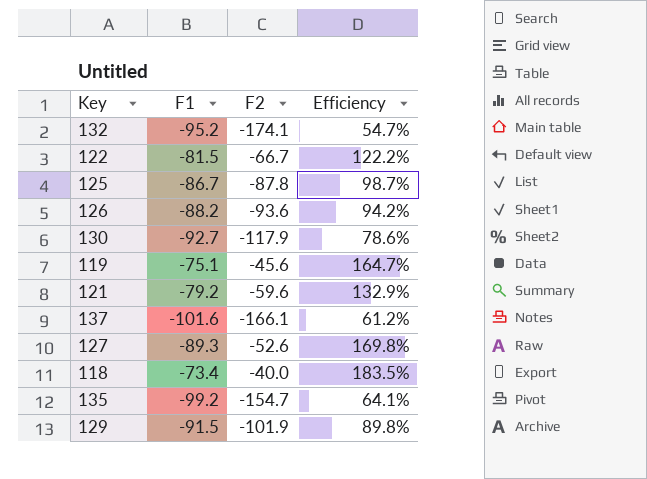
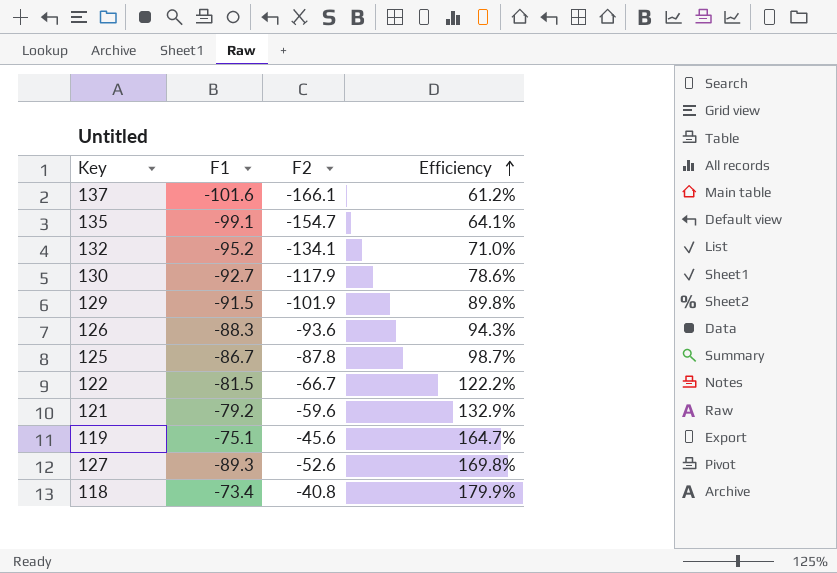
row order: none -> Efficiency ascending
135 | F1: -99.2 -> -99.1
132 | F2: -174.1 -> -134.1
132 | Efficiency: 54.7% -> 71.0%
126 | F1: -88.2 -> -88.3
126 | Efficiency: 94.2% -> 94.3%
118 | F2: -40.0 -> -40.8
118 | Efficiency: 183.5% -> 179.9%

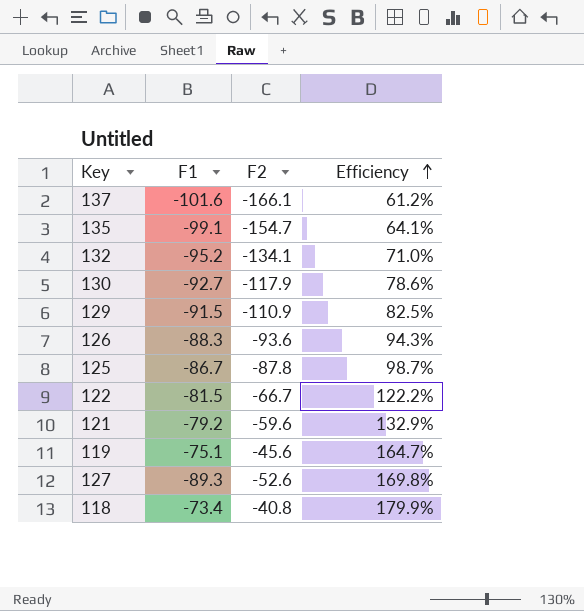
129 | F2: -101.9 -> -110.9
129 | Efficiency: 89.8% -> 82.5%

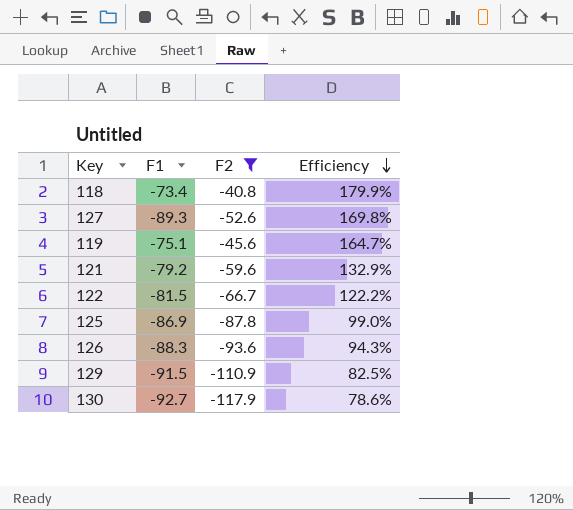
filter: none -> F2 >= -117.9
row order: Efficiency ascending -> Efficiency descending
125 | F1: -86.7 -> -86.9
125 | Efficiency: 98.7% -> 99.0%

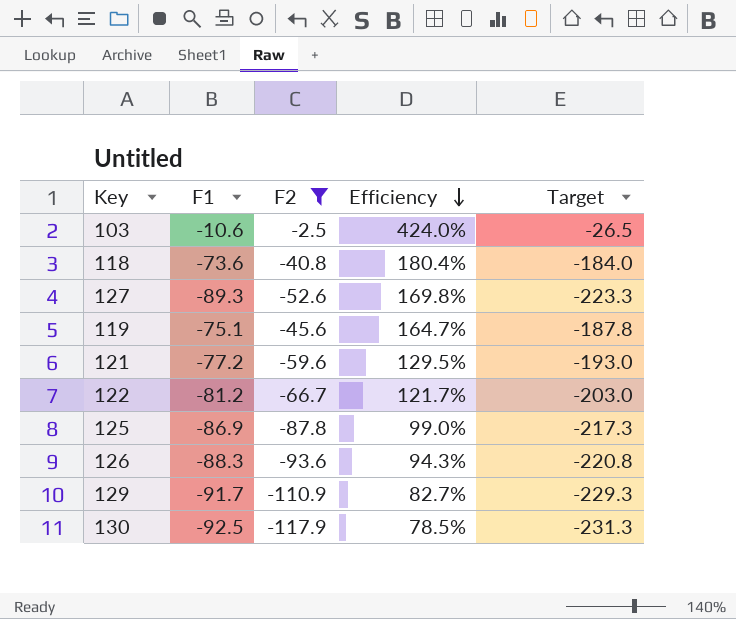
column Target | formula: none -> [F1] * 2.5
row 103: none -> -10.6 | -2.5 | 424.0% | -26.5
118 | F1: -73.4 -> -73.6
118 | Efficiency: 179.9% -> 180.4%
121 | F1: -79.2 -> -77.2
121 | Efficiency: 132.9% -> 129.5%
122 | F1: -81.5 -> -81.2
122 | Efficiency: 122.2% -> 121.7%
129 | F1: -91.5 -> -91.7
129 | Efficiency: 82.5% -> 82.7%
130 | F1: -92.7 -> -92.5
130 | Efficiency: 78.6% -> 78.5%

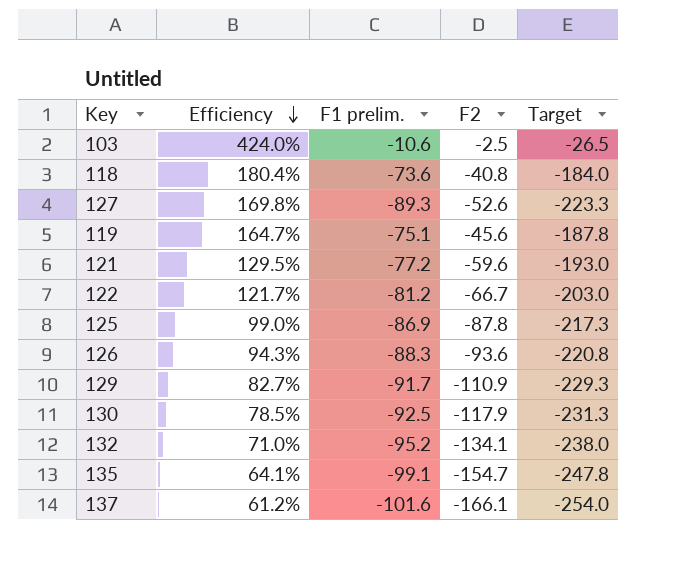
filter: F2 >= -117.9 -> none
column Efficiency | position: 4 -> 2
column name: F1 -> F1 prelim.

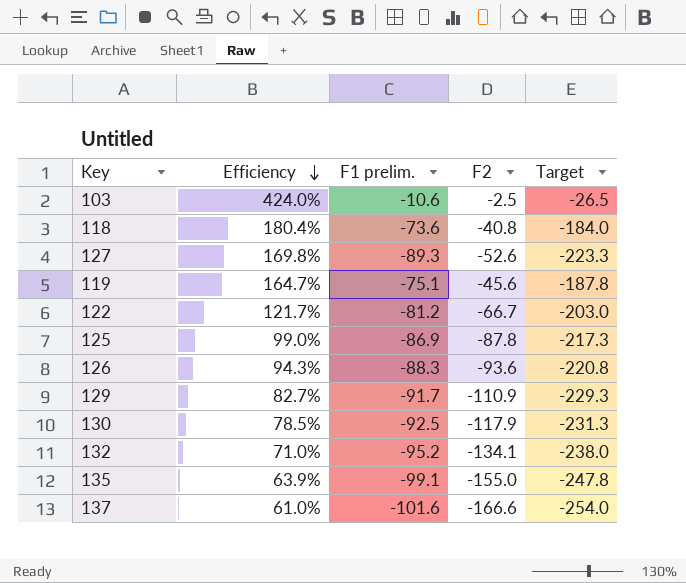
row 121: 129.5% | -77.2 | -59.6 | -193.0 -> none
135 | Efficiency: 64.1% -> 63.9%
135 | F2: -154.7 -> -155.0
137 | Efficiency: 61.2% -> 61.0%
137 | F2: -166.1 -> -166.6

